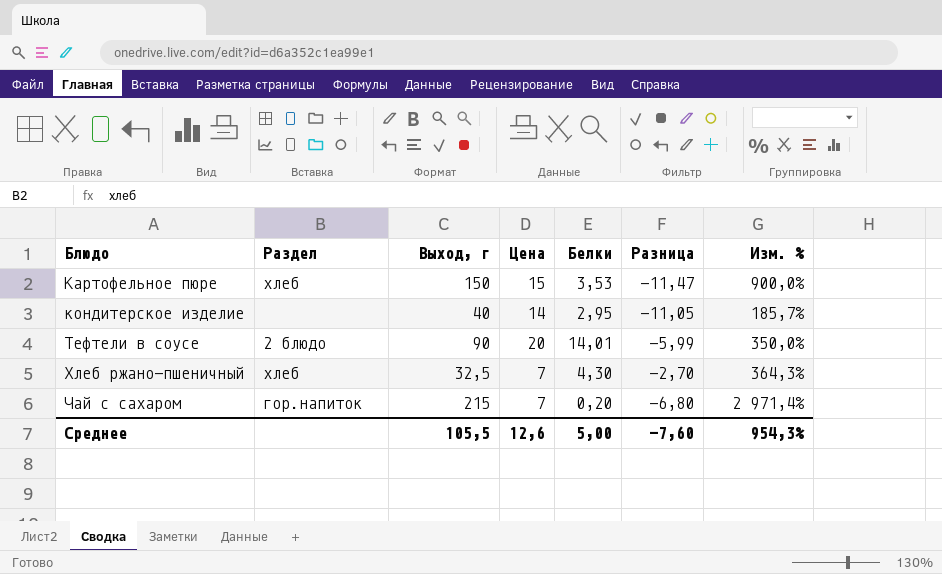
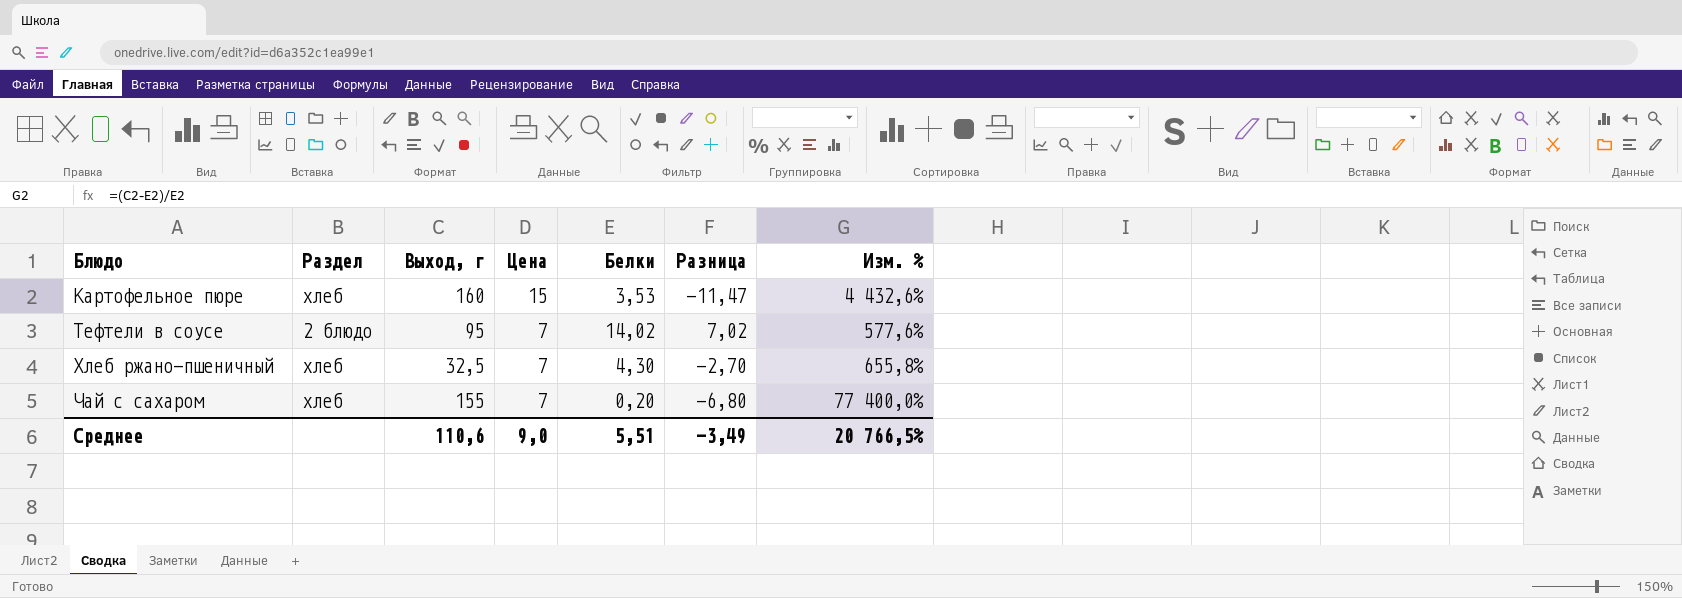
column Изм. % | formula: ([Выход, г] - [Цена]) / [Цена] -> ([Выход, г] - [Белки]) / [Белки]
row кондитерское изделие: none | 40 | 14 | 2,95 | -11,05 | 185,7% -> none
Картофельное пюре | Выход, г: 150 -> 160
Тефтели в соусе | Выход, г: 90 -> 95
Тефтели в соусе | Цена: 20 -> 7
Тефтели в соусе | Белки: 14,01 -> 14,02
Тефтели в соусе | Разница: -5,99 -> 7,02
Чай с сахаром | Раздел: гор.напиток -> хлеб
Чай с сахаром | Выход, г: 215 -> 155
Среднее | Выход, г: 105,5 -> 110,6
Среднее | Цена: 12,6 -> 9,0
Среднее | Белки: 5,00 -> 5,51
Среднее | Разница: -7,60 -> -3,49
Среднее | Изм. %: 954,3% -> 20 766,5%

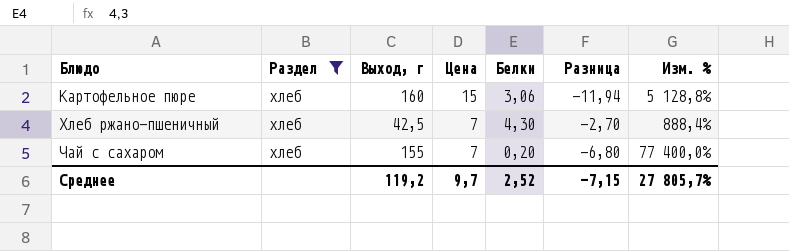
filter: none -> Раздел = хлеб
Картофельное пюре | Белки: 3,53 -> 3,06
Картофельное пюре | Разница: -11,47 -> -11,94
Картофельное пюре | Изм. %: 4 432,6% -> 5 128,8%
Хлеб ржано-пшеничный | Выход, г: 32,5 -> 42,5
Хлеб ржано-пшеничный | Изм. %: 655,8% -> 888,4%
Среднее | Выход, г: 110,6 -> 119,2
Среднее | Цена: 9,0 -> 9,7
Среднее | Белки: 5,51 -> 2,52
Среднее | Разница: -3,49 -> -7,15
Среднее | Изм. %: 20 766,5% -> 27 805,7%

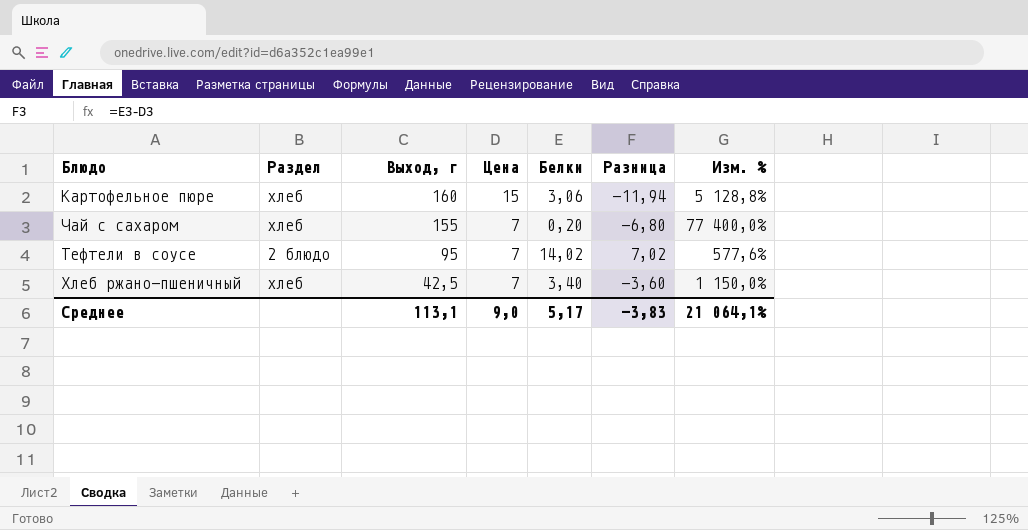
filter: Раздел = хлеб -> none
row order: Блюдо ascending -> Выход, г descending
Хлеб ржано-пшеничный | Белки: 4,30 -> 3,40
Хлеб ржано-пшеничный | Разница: -2,70 -> -3,60
Хлеб ржано-пшеничный | Изм. %: 888,4% -> 1 150,0%
Среднее | Выход, г: 119,2 -> 113,1
Среднее | Цена: 9,7 -> 9,0
Среднее | Белки: 2,52 -> 5,17
Среднее | Разница: -7,15 -> -3,83
Среднее | Изм. %: 27 805,7% -> 21 064,1%

